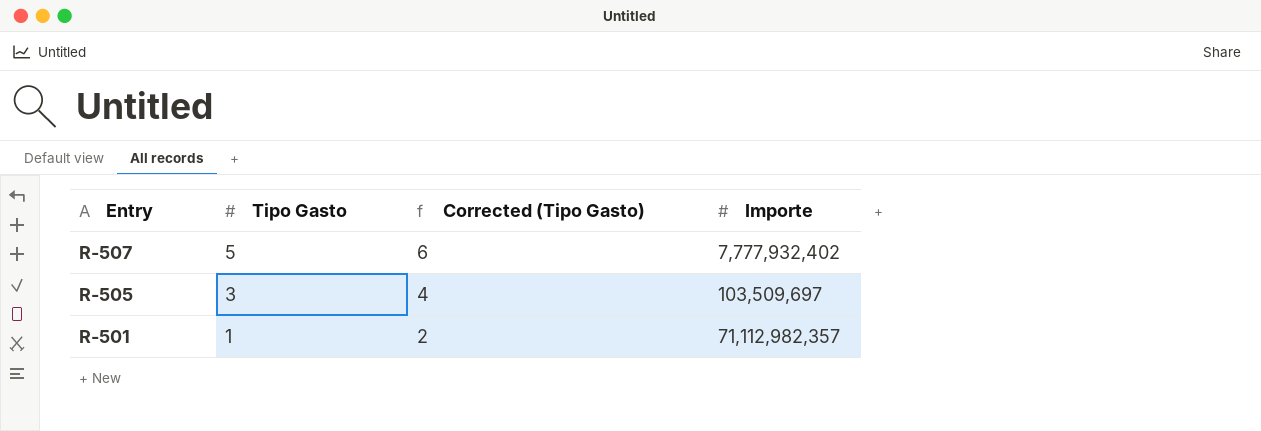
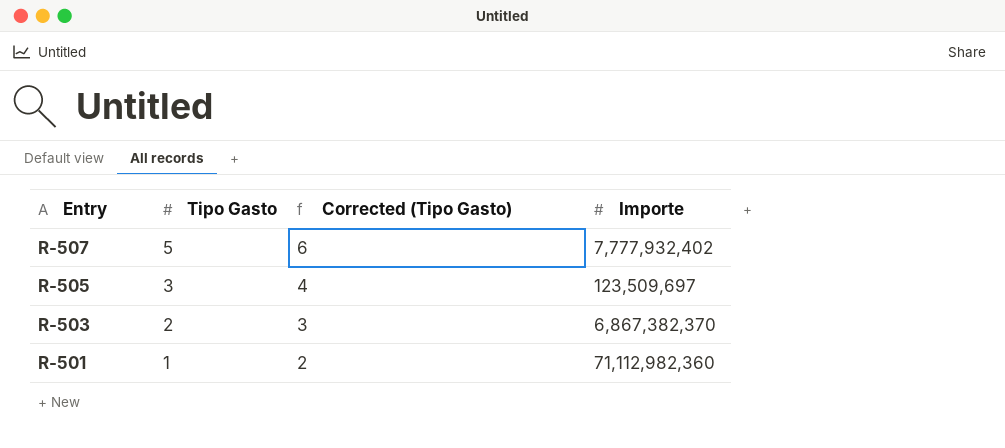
R-505 | Importe: 103,509,697 -> 123,509,697
row R-503: none -> 2 | 3 | 6,867,382,370
R-501 | Importe: 71,112,982,357 -> 71,112,982,360

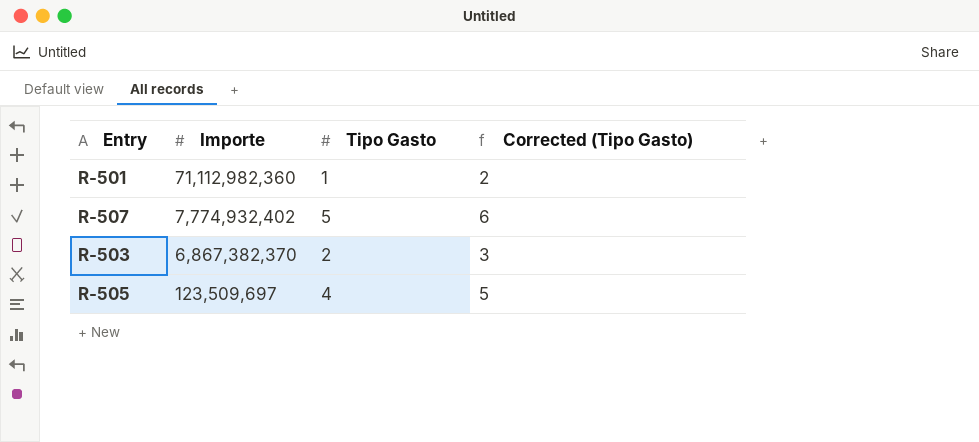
row order: Entry descending -> Importe descending
column Importe | position: 4 -> 2
R-507 | Importe: 7,777,932,402 -> 7,774,932,402
R-505 | Tipo Gasto: 3 -> 4
R-505 | Corrected (Tipo Gasto): 4 -> 5

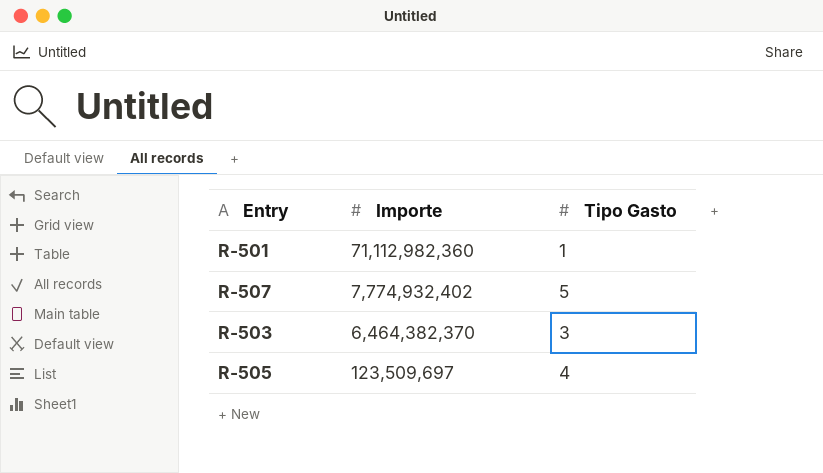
column Corrected (Tipo Gasto) | formula: [Tipo Gasto] + 1 -> none
R-503 | Importe: 6,867,382,370 -> 6,464,382,370
R-503 | Tipo Gasto: 2 -> 3

